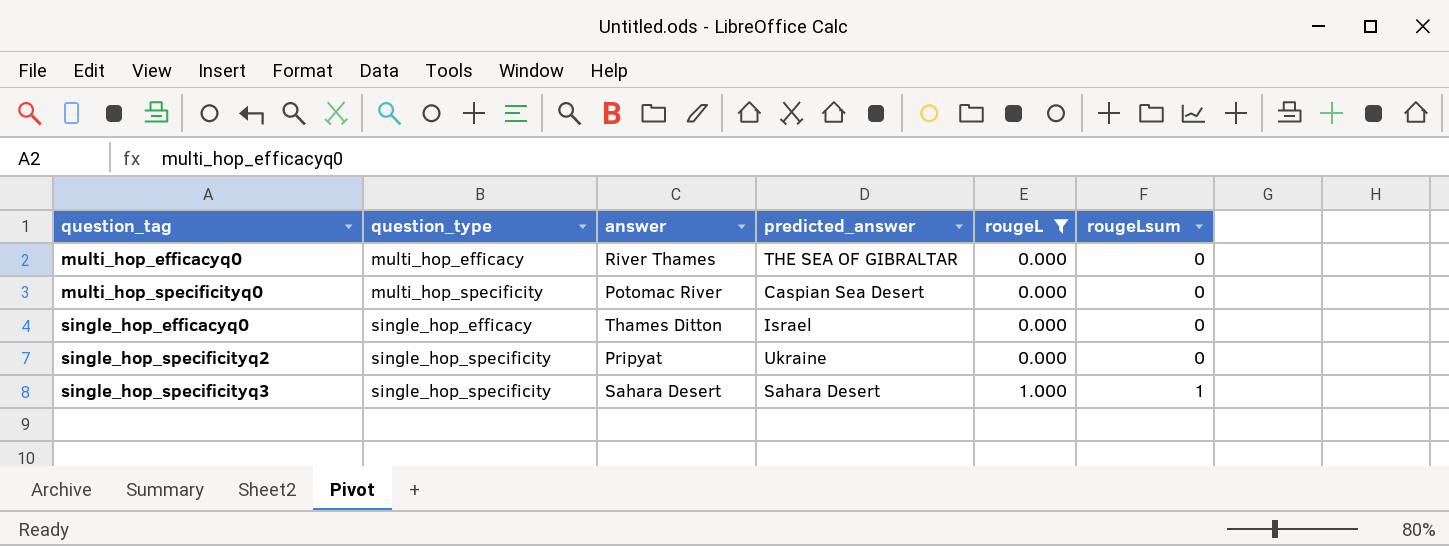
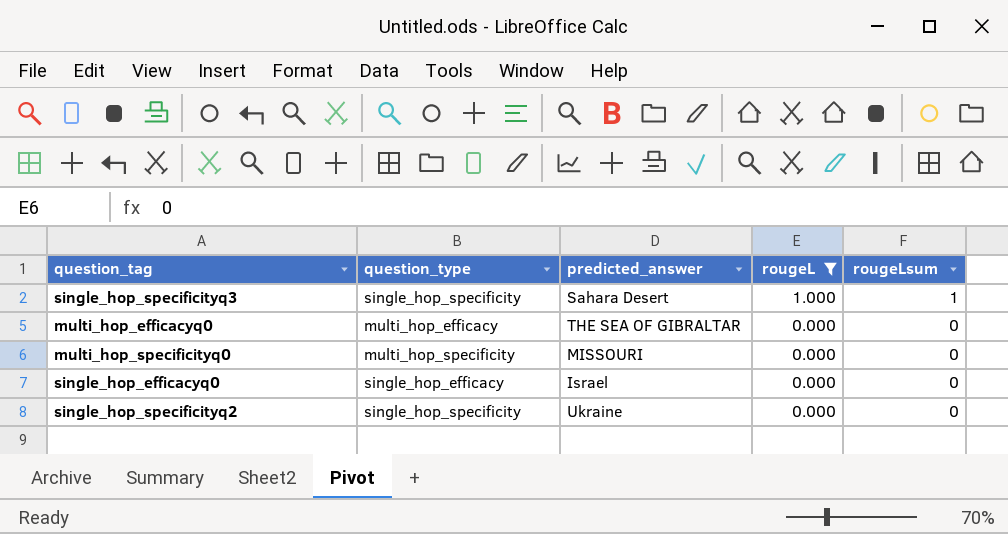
row order: question_tag ascending -> rougeL descending
column answer | position: 3 -> none
multi_hop_specificityq0 | predicted_answer: Caspian Sea Desert -> MISSOURI

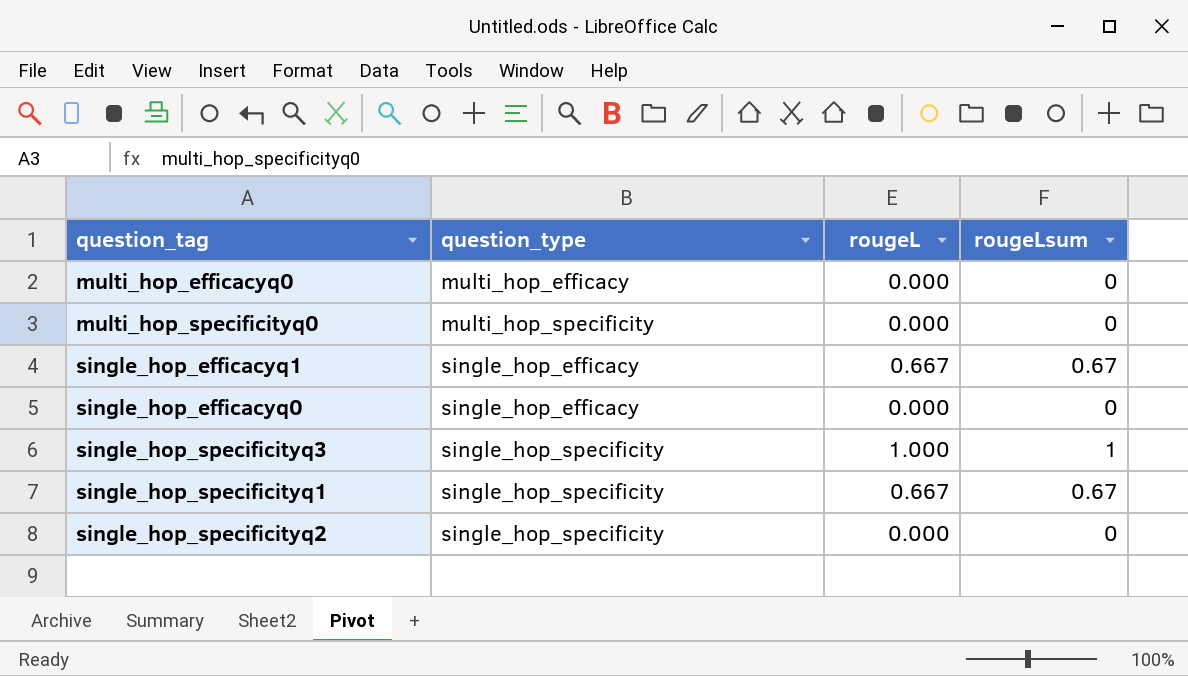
filter: rougeL != 0.667 -> none
row order: rougeL descending -> question_type ascending
column predicted_answer | position: 3 -> none

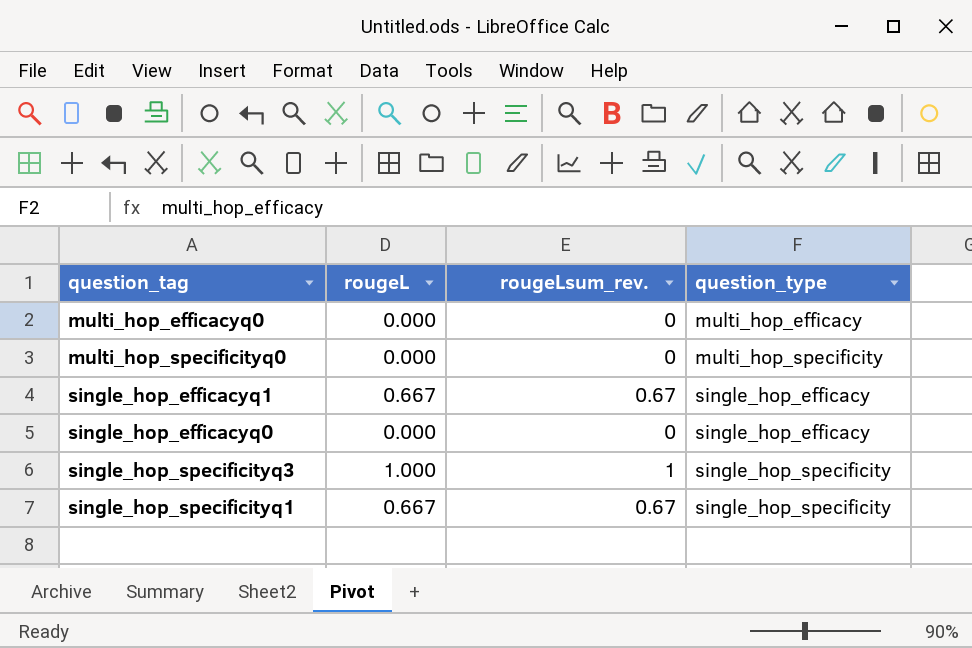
column name: rougeLsum -> rougeLsum_rev.
column question_type | position: 2 -> 4
row single_hop_specificityq2: single_hop_specificity | 0.000 | 0 -> none

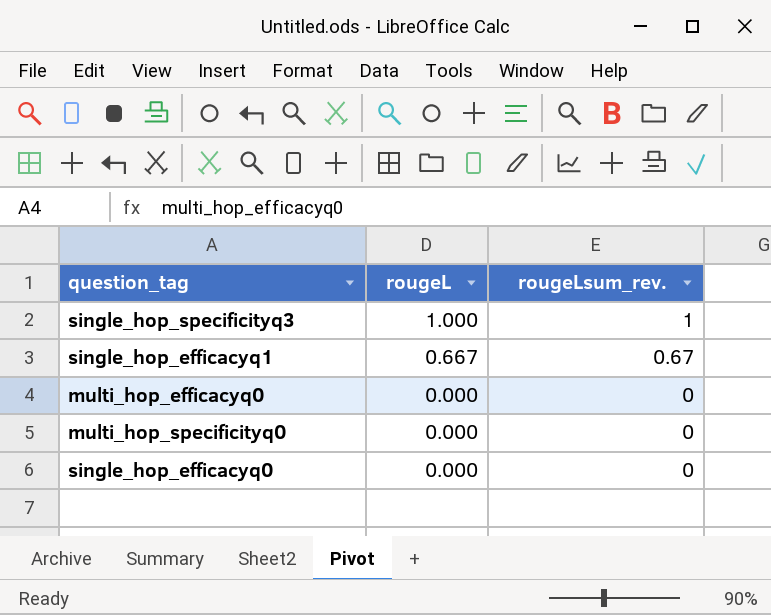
row order: question_type ascending -> rougeL descending
column question_type | position: 4 -> none
row single_hop_specificityq1: 0.667 | 0.67 | single_hop_specificity -> none

